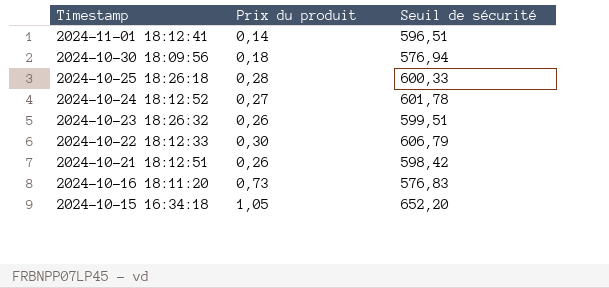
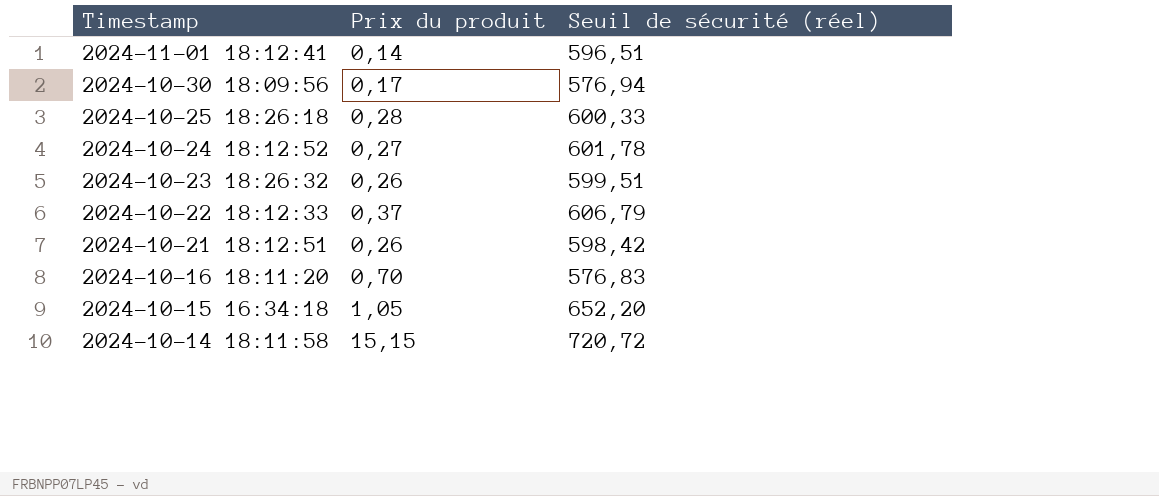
column name: Seuil de sécurité -> Seuil de sécurité (réel)
2024-10-30 18:09:56 | Prix du produit: 0,18 -> 0,17
2024-10-22 18:12:33 | Prix du produit: 0,30 -> 0,37
2024-10-16 18:11:20 | Prix du produit: 0,73 -> 0,70
row 2024-10-14 18:11:58: none -> 15,15 | 720,72

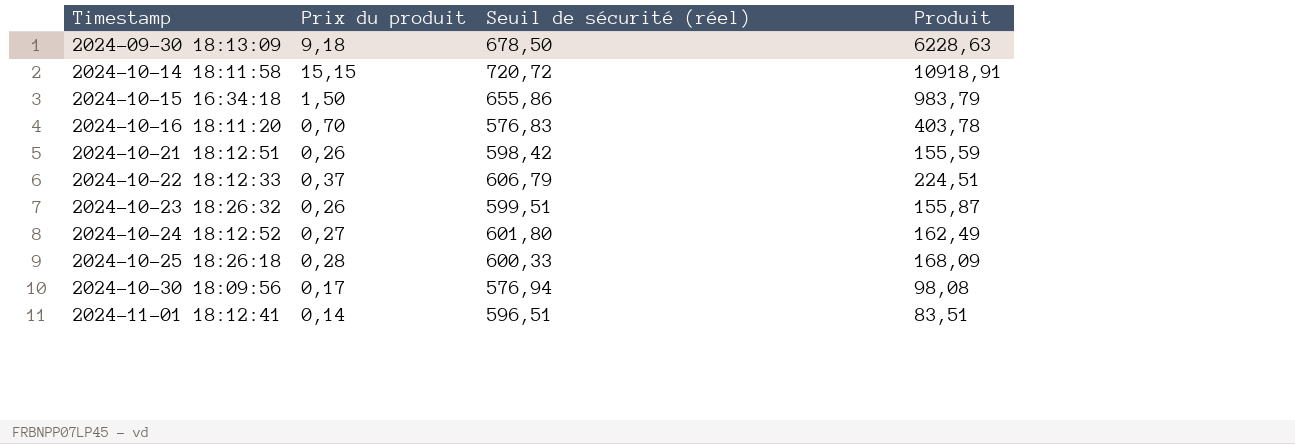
row order: Timestamp descending -> Timestamp ascending
column Produit | formula: none -> [Prix du produit] * [Seuil de sécurité (réel)]
row 2024-09-30 18:13:09: none -> 9,18 | 678,50 | 6228,63
2024-10-15 16:34:18 | Prix du produit: 1,05 -> 1,50
2024-10-15 16:34:18 | Seuil de sécurité (réel): 652,20 -> 655,86
2024-10-24 18:12:52 | Seuil de sécurité (réel): 601,78 -> 601,80

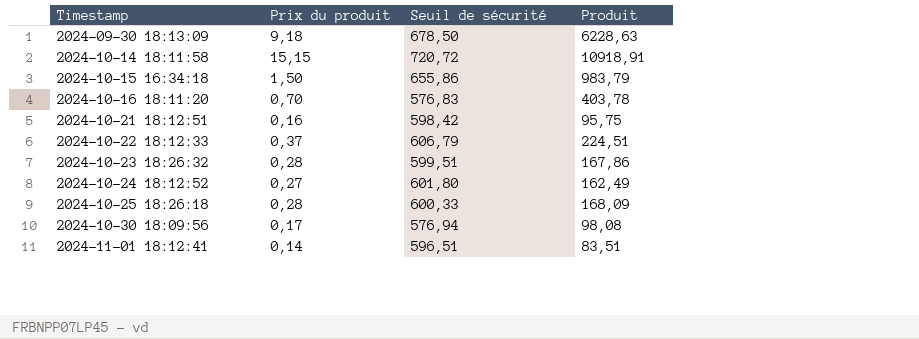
column name: Seuil de sécurité (réel) -> Seuil de sécurité
2024-10-21 18:12:51 | Prix du produit: 0,26 -> 0,16
2024-10-21 18:12:51 | Produit: 155,59 -> 95,75
2024-10-23 18:26:32 | Prix du produit: 0,26 -> 0,28
2024-10-23 18:26:32 | Produit: 155,87 -> 167,86

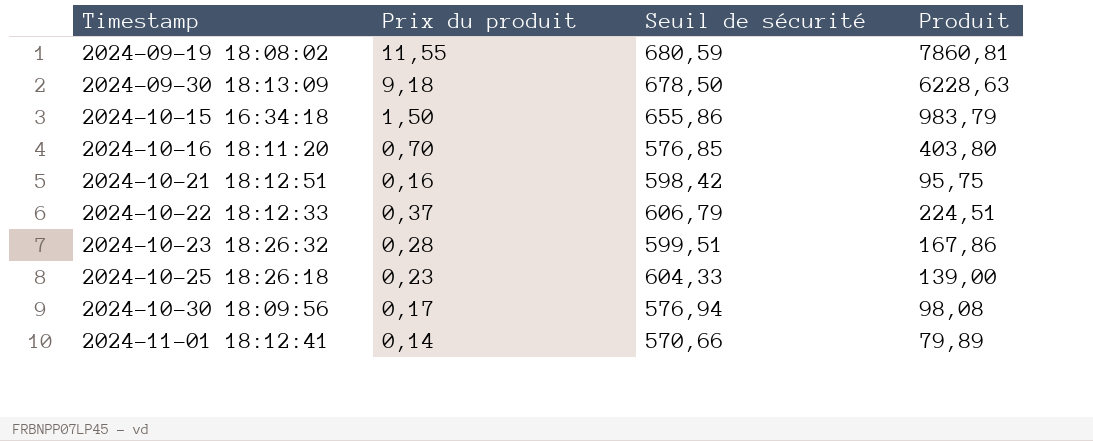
row 2024-10-14 18:11:58: 15,15 | 720,72 | 10918,91 -> none
row 2024-10-24 18:12:52: 0,27 | 601,80 | 162,49 -> none
row 2024-09-19 18:08:02: none -> 11,55 | 680,59 | 7860,81
2024-10-16 18:11:20 | Seuil de sécurité: 576,83 -> 576,85
2024-10-16 18:11:20 | Produit: 403,78 -> 403,80
2024-10-25 18:26:18 | Prix du produit: 0,28 -> 0,23
2024-10-25 18:26:18 | Seuil de sécurité: 600,33 -> 604,33
2024-10-25 18:26:18 | Produit: 168,09 -> 139,00
2024-11-01 18:12:41 | Seuil de sécurité: 596,51 -> 570,66
2024-11-01 18:12:41 | Produit: 83,51 -> 79,89

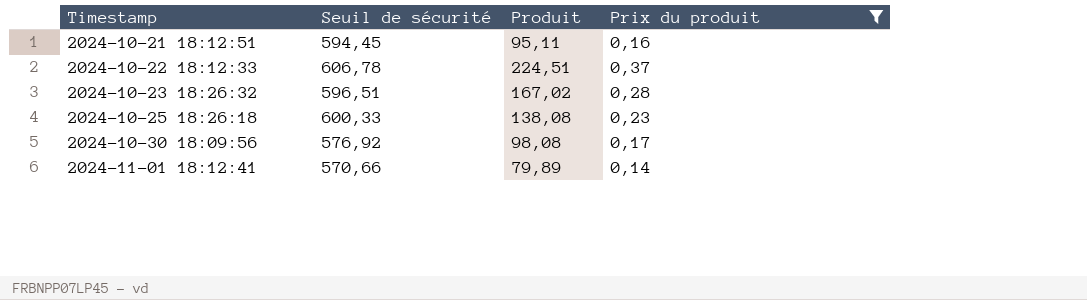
filter: none -> Prix du produit <= 0,37
column Prix du produit | position: 2 -> 4
2024-10-21 18:12:51 | Seuil de sécurité: 598,42 -> 594,45
2024-10-21 18:12:51 | Produit: 95,75 -> 95,11
2024-10-22 18:12:33 | Seuil de sécurité: 606,79 -> 606,78
2024-10-23 18:26:32 | Seuil de sécurité: 599,51 -> 596,51
2024-10-23 18:26:32 | Produit: 167,86 -> 167,02
2024-10-25 18:26:18 | Seuil de sécurité: 604,33 -> 600,33
2024-10-25 18:26:18 | Produit: 139,00 -> 138,08
2024-10-30 18:09:56 | Seuil de sécurité: 576,94 -> 576,92

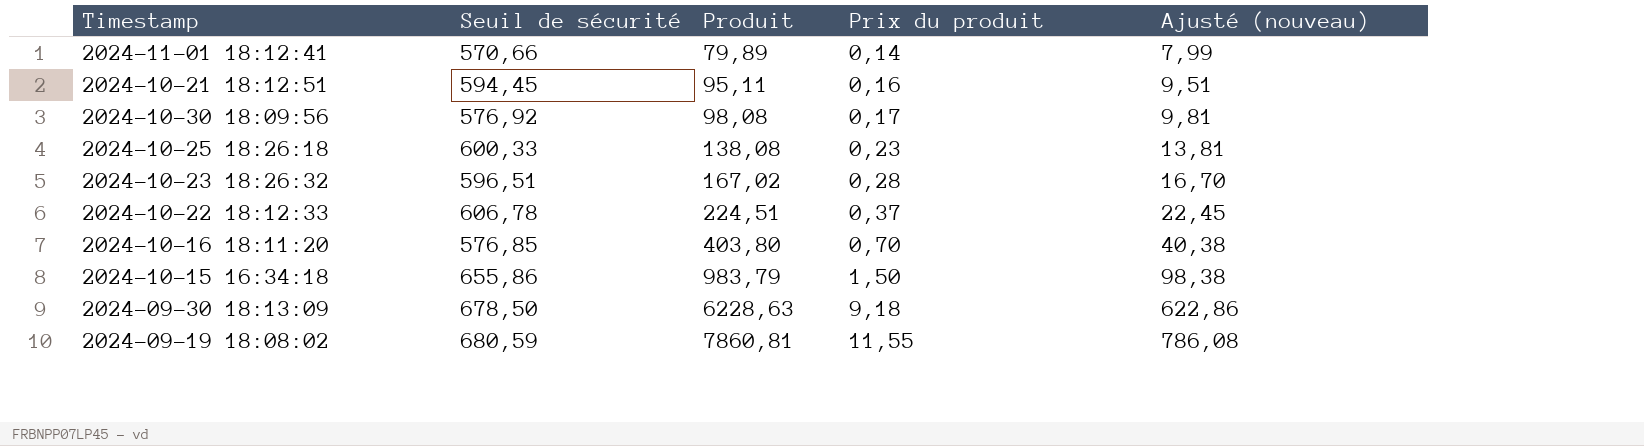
filter: Prix du produit <= 0,37 -> none
row order: Timestamp ascending -> Produit ascending
column Ajusté (nouveau) | formula: none -> [Produit] * 0,1

